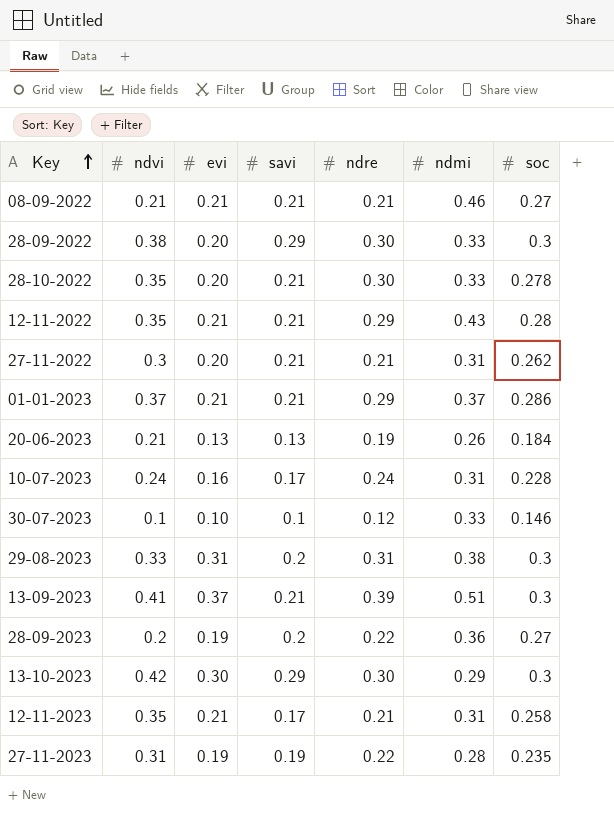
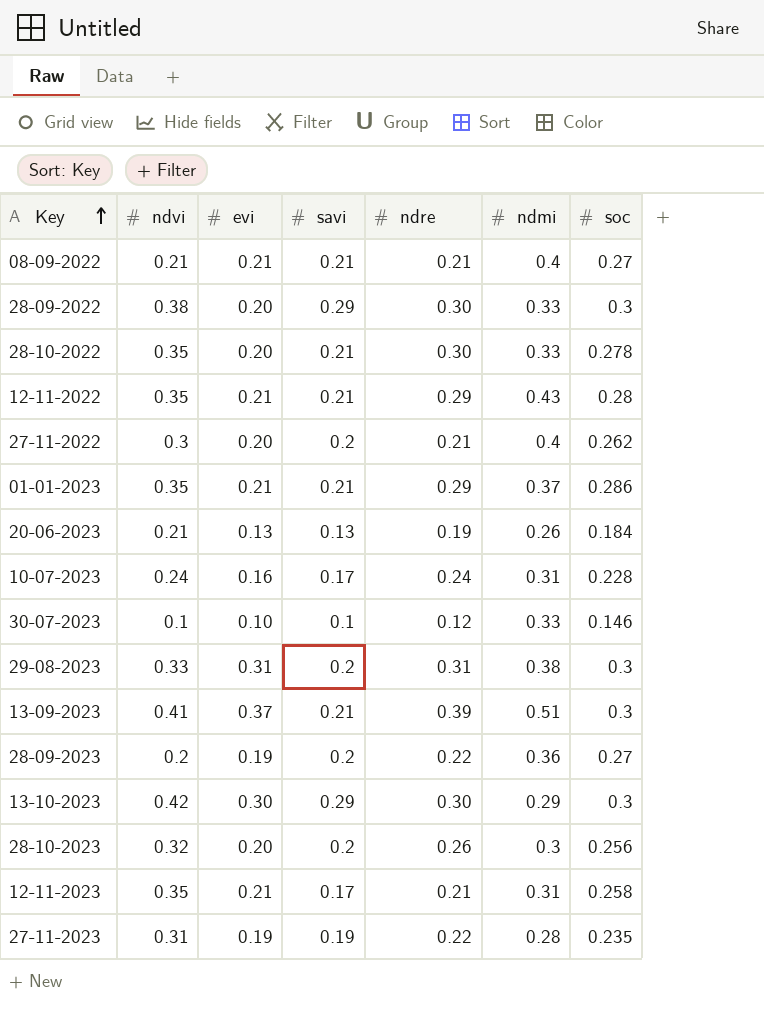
08-09-2022 | ndmi: 0.46 -> 0.4
27-11-2022 | savi: 0.21 -> 0.2
27-11-2022 | ndmi: 0.31 -> 0.4
01-01-2023 | ndvi: 0.37 -> 0.35
row 28-10-2023: none -> 0.32 | 0.20 | 0.2 | 0.26 | 0.3 | 0.256

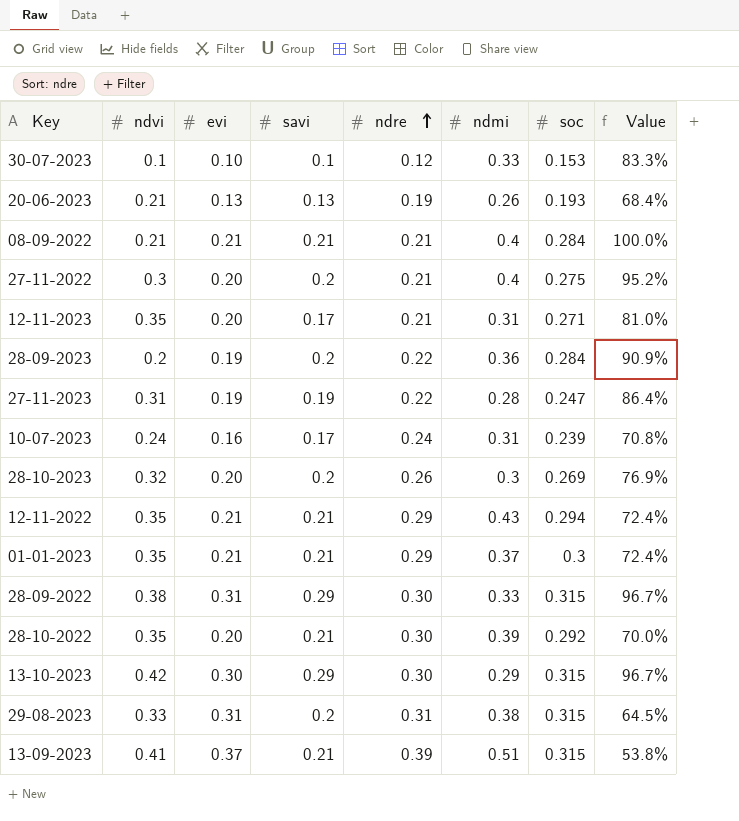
row order: Key ascending -> ndre ascending
column Value | formula: none -> [savi] / [ndre]
30-07-2023 | soc: 0.146 -> 0.153
20-06-2023 | soc: 0.184 -> 0.193
08-09-2022 | soc: 0.27 -> 0.284
27-11-2022 | soc: 0.262 -> 0.275
12-11-2023 | evi: 0.21 -> 0.20
12-11-2023 | soc: 0.258 -> 0.271
28-09-2023 | soc: 0.27 -> 0.284
27-11-2023 | soc: 0.235 -> 0.247
10-07-2023 | soc: 0.228 -> 0.239
28-10-2023 | soc: 0.256 -> 0.269
12-11-2022 | soc: 0.28 -> 0.294
01-01-2023 | soc: 0.286 -> 0.3
28-09-2022 | evi: 0.20 -> 0.31
28-09-2022 | soc: 0.3 -> 0.315
28-10-2022 | ndmi: 0.33 -> 0.39
28-10-2022 | soc: 0.278 -> 0.292
13-10-2023 | soc: 0.3 -> 0.315
29-08-2023 | soc: 0.3 -> 0.315
13-09-2023 | soc: 0.3 -> 0.315

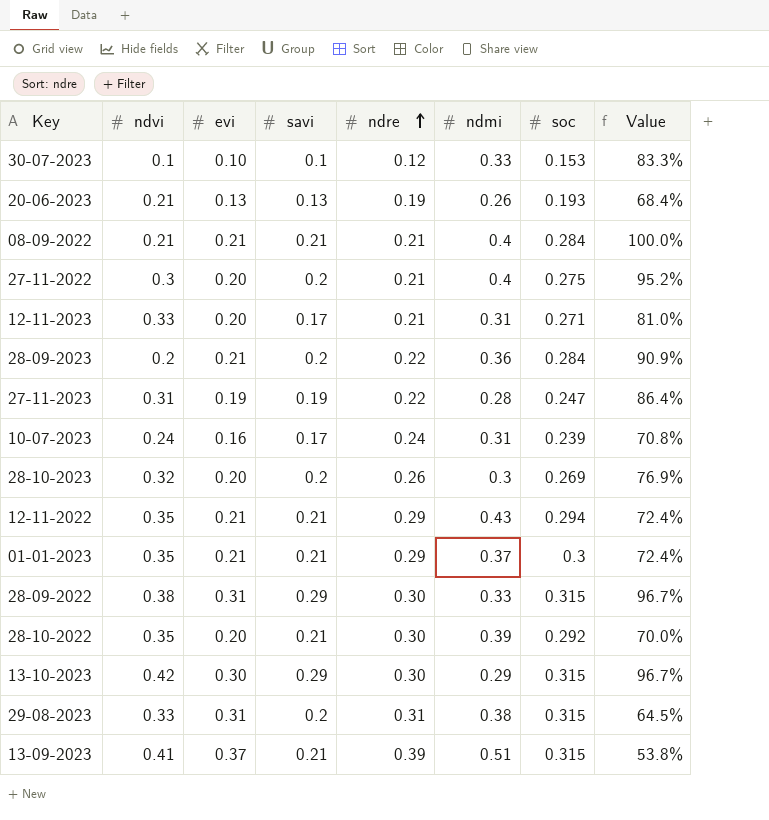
12-11-2023 | ndvi: 0.35 -> 0.33
28-09-2023 | evi: 0.19 -> 0.21

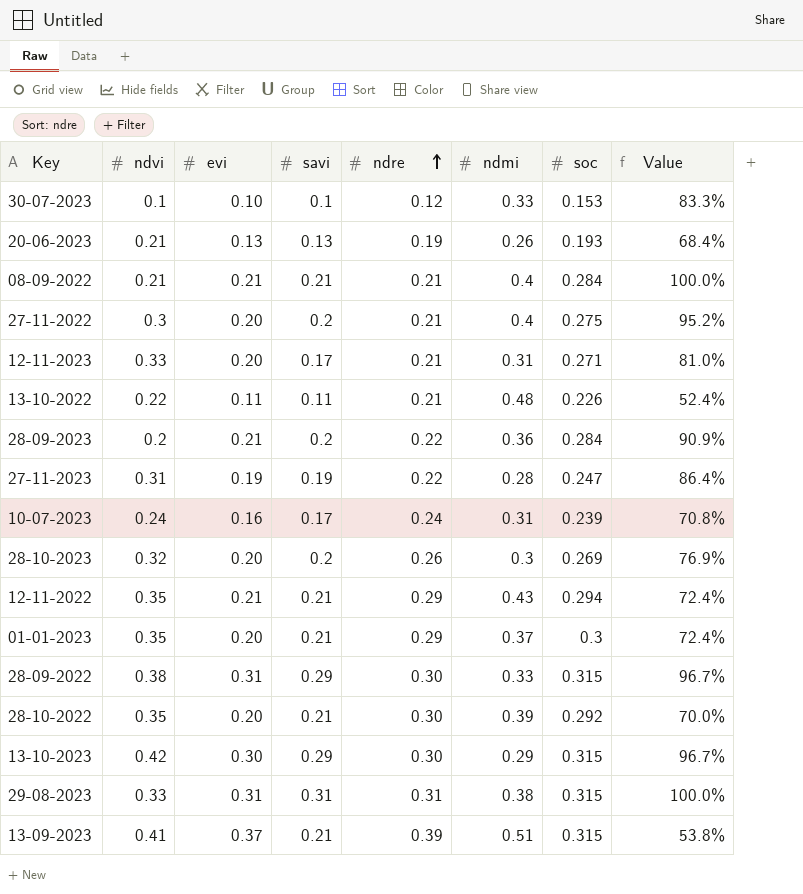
row 13-10-2022: none -> 0.22 | 0.11 | 0.11 | 0.21 | 0.48 | 0.226 | 52.4%
01-01-2023 | evi: 0.21 -> 0.20
29-08-2023 | savi: 0.2 -> 0.31
29-08-2023 | Value: 64.5% -> 100.0%

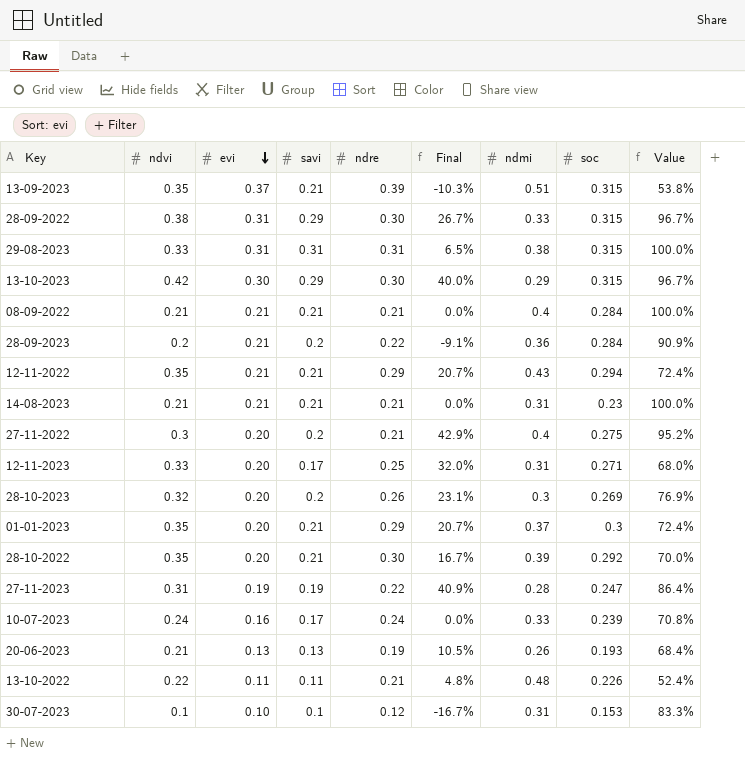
row order: ndre ascending -> evi descending
column Final | formula: none -> ([ndvi] - [ndre]) / [ndre]
13-09-2023 | ndvi: 0.41 -> 0.35
row 14-08-2023: none -> 0.21 | 0.21 | 0.21 | 0.21 | 0.0% | 0.31 | 0.23 | 100.0%
12-11-2023 | ndre: 0.21 -> 0.25
12-11-2023 | Value: 81.0% -> 68.0%
10-07-2023 | ndmi: 0.31 -> 0.33
30-07-2023 | ndmi: 0.33 -> 0.31

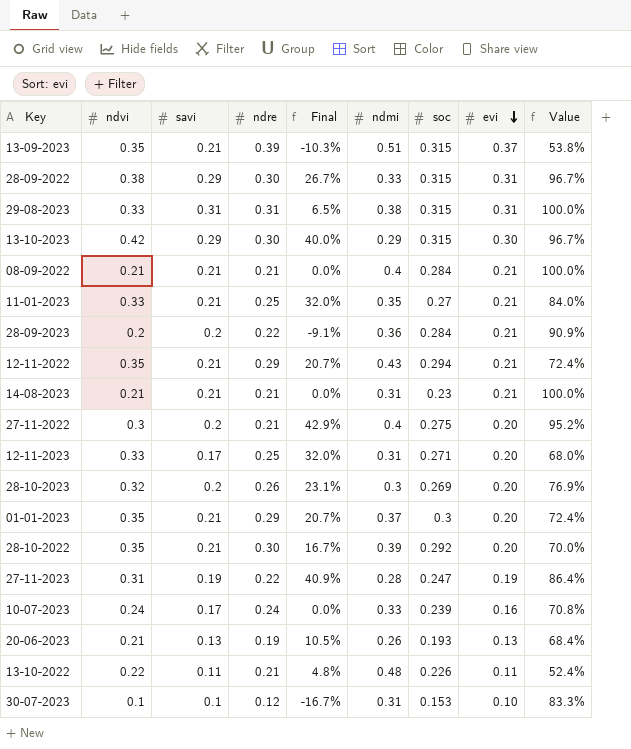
column evi | position: 3 -> 8
row 11-01-2023: none -> 0.33 | 0.21 | 0.25 | 32.0% | 0.35 | 0.27 | 0.21 | 84.0%

